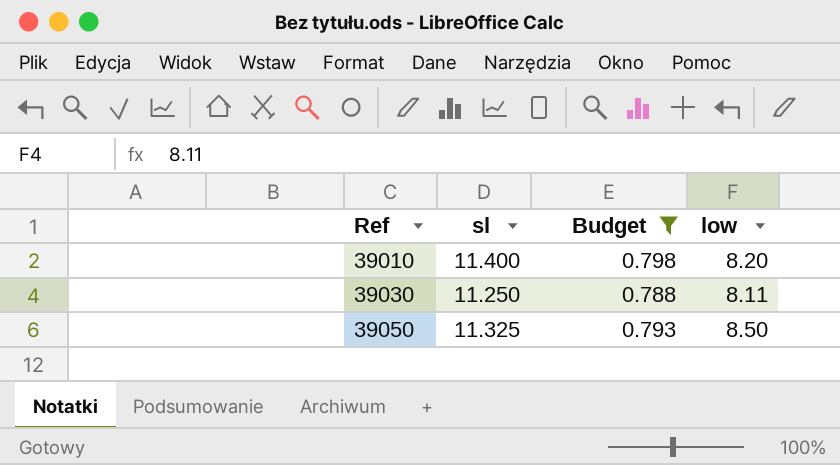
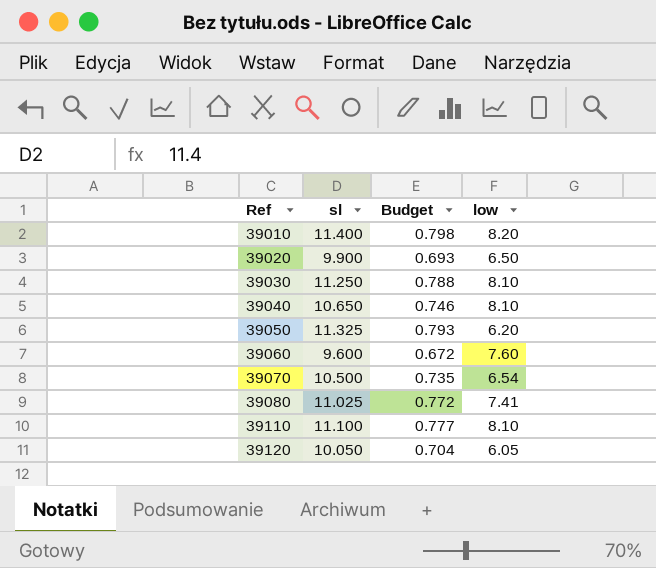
filter: Budget >= 0.788 -> none
39030 | low: 8.11 -> 8.10
39050 | low: 8.50 -> 6.20

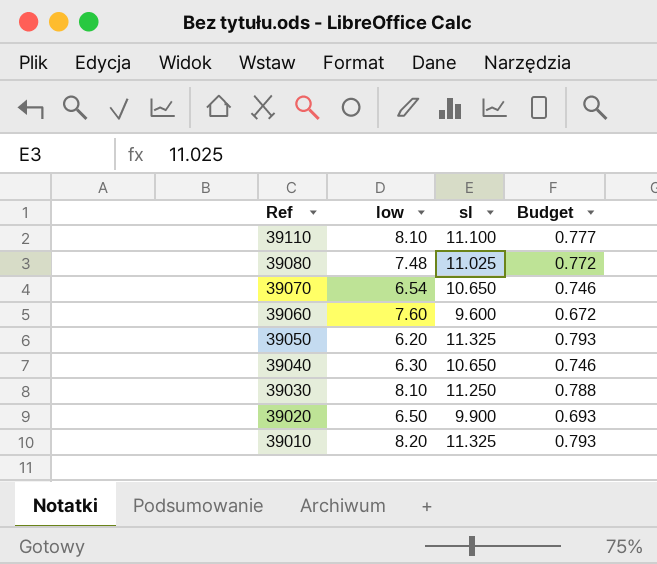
row order: Ref ascending -> Ref descending
column low | position: 4 -> 2
row 39120: 10.050 | 0.704 | 6.05 -> none
39080 | low: 7.41 -> 7.48
39070 | sl: 10.500 -> 10.650
39070 | Budget: 0.735 -> 0.746
39040 | low: 8.10 -> 6.30
39010 | sl: 11.400 -> 11.325
39010 | Budget: 0.798 -> 0.793

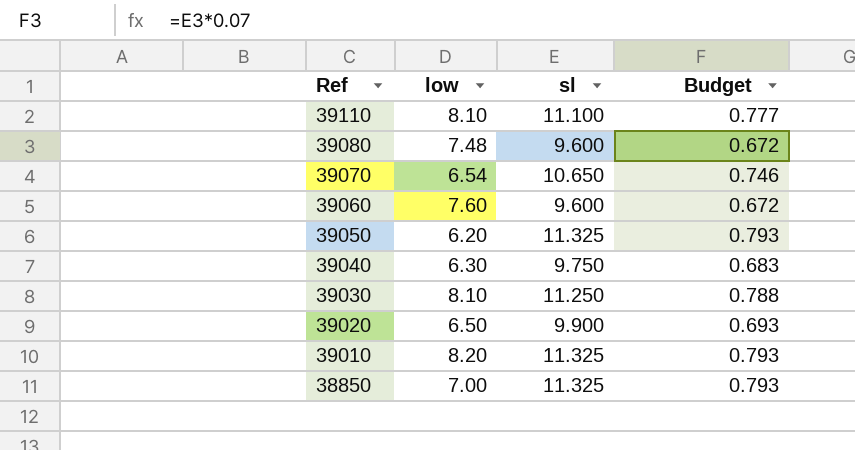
39080 | sl: 11.025 -> 9.600
39080 | Budget: 0.772 -> 0.672
39040 | sl: 10.650 -> 9.750
39040 | Budget: 0.746 -> 0.683
row 38850: none -> 7.00 | 11.325 | 0.793

